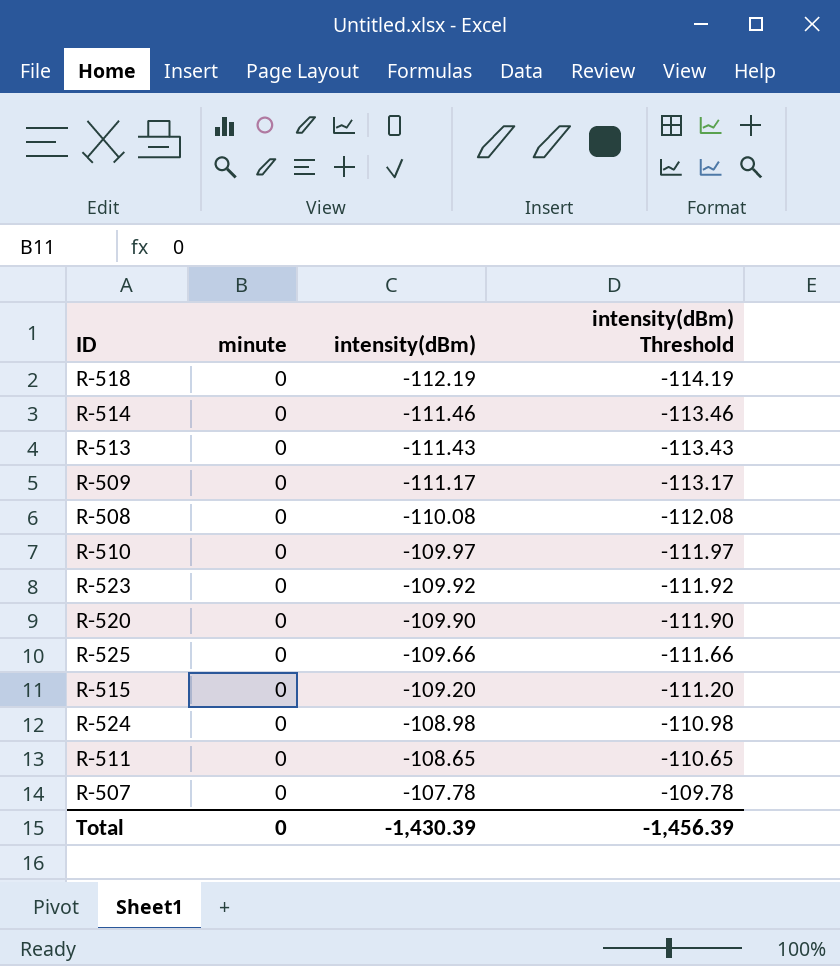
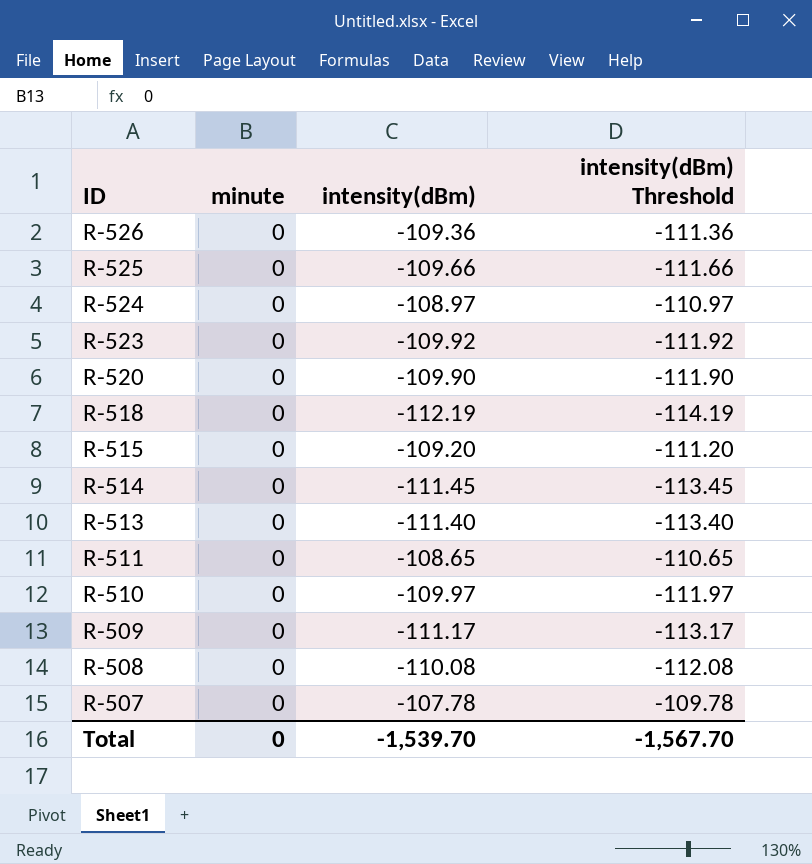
row order: intensity(dBm) ascending -> ID descending
row R-526: none -> 0 | -109.36 | -111.36
R-524 | intensity(dBm): -108.98 -> -108.97
R-524 | intensity(dBm) Threshold: -110.98 -> -110.97
R-514 | intensity(dBm): -111.46 -> -111.45
R-514 | intensity(dBm) Threshold: -113.46 -> -113.45
R-513 | intensity(dBm): -111.43 -> -111.40
R-513 | intensity(dBm) Threshold: -113.43 -> -113.40
Total | intensity(dBm): -1,430.39 -> -1,539.70
Total | intensity(dBm) Threshold: -1,456.39 -> -1,567.70

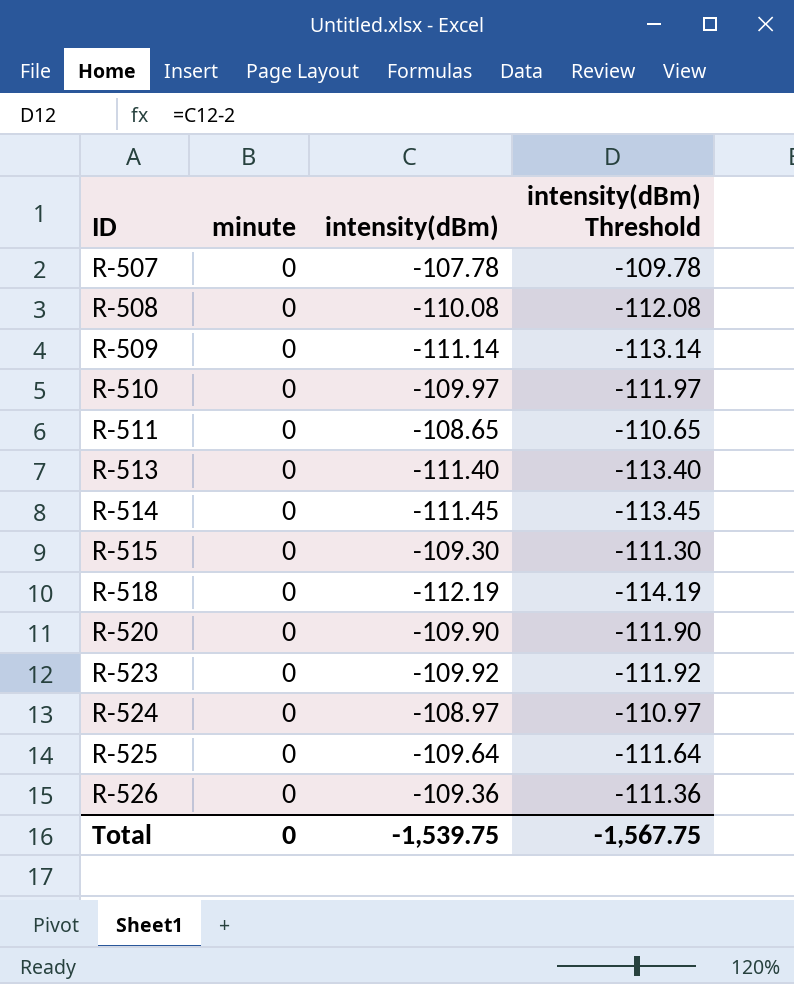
row order: ID descending -> ID ascending
R-509 | intensity(dBm): -111.17 -> -111.14
R-509 | intensity(dBm) Threshold: -113.17 -> -113.14
R-515 | intensity(dBm): -109.20 -> -109.30
R-515 | intensity(dBm) Threshold: -111.20 -> -111.30
R-525 | intensity(dBm): -109.66 -> -109.64
R-525 | intensity(dBm) Threshold: -111.66 -> -111.64
Total | intensity(dBm): -1,539.70 -> -1,539.75
Total | intensity(dBm) Threshold: -1,567.70 -> -1,567.75

